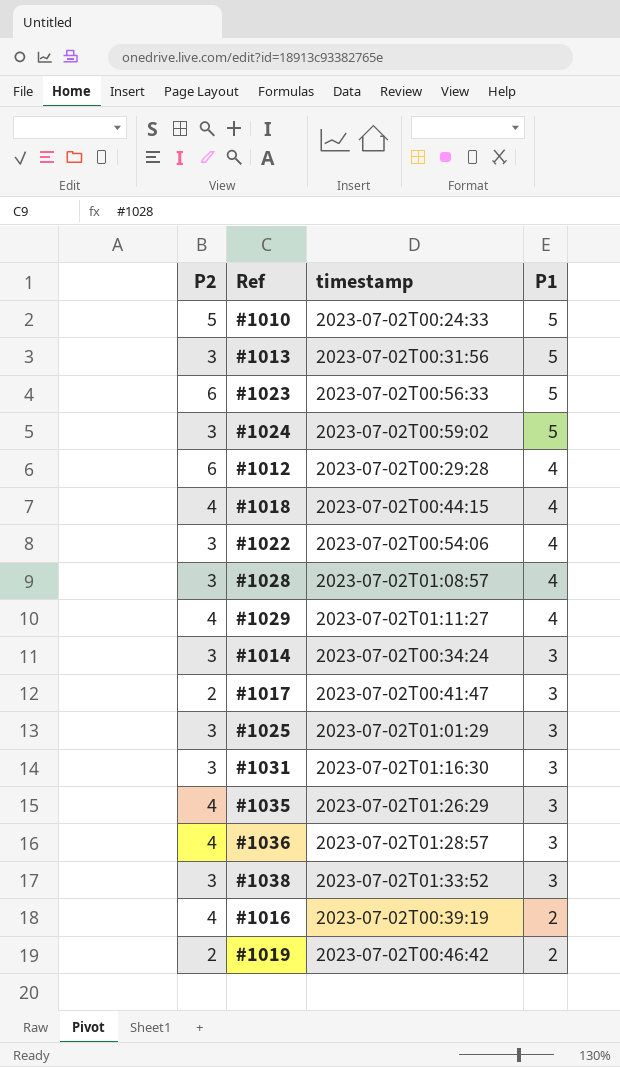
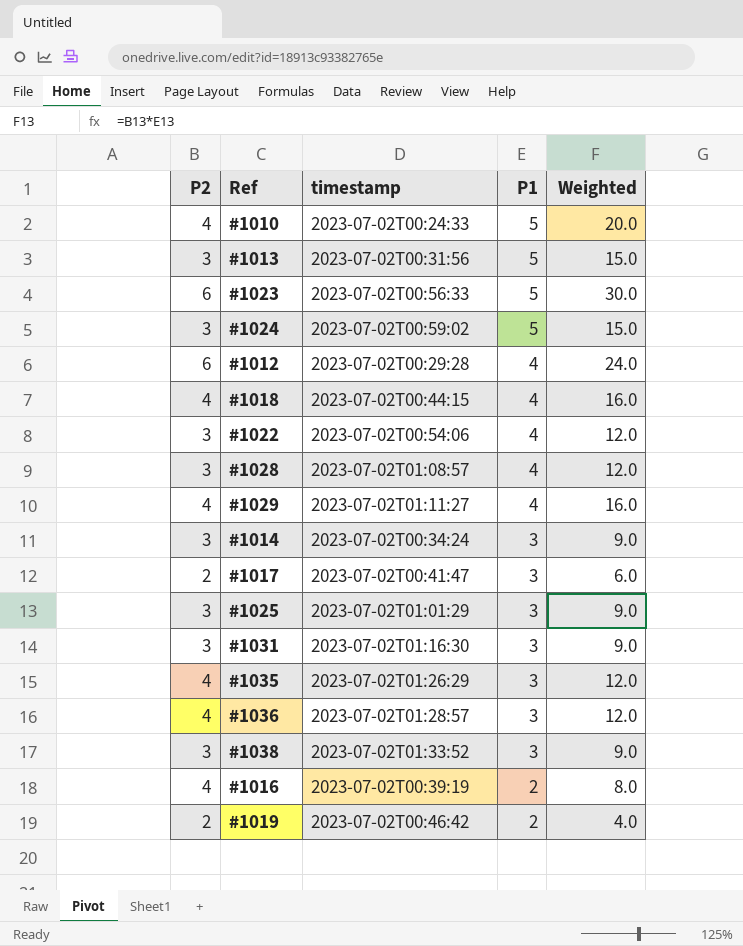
column Weighted | formula: none -> [P2] * [P1]
#1010 | P2: 5 -> 4

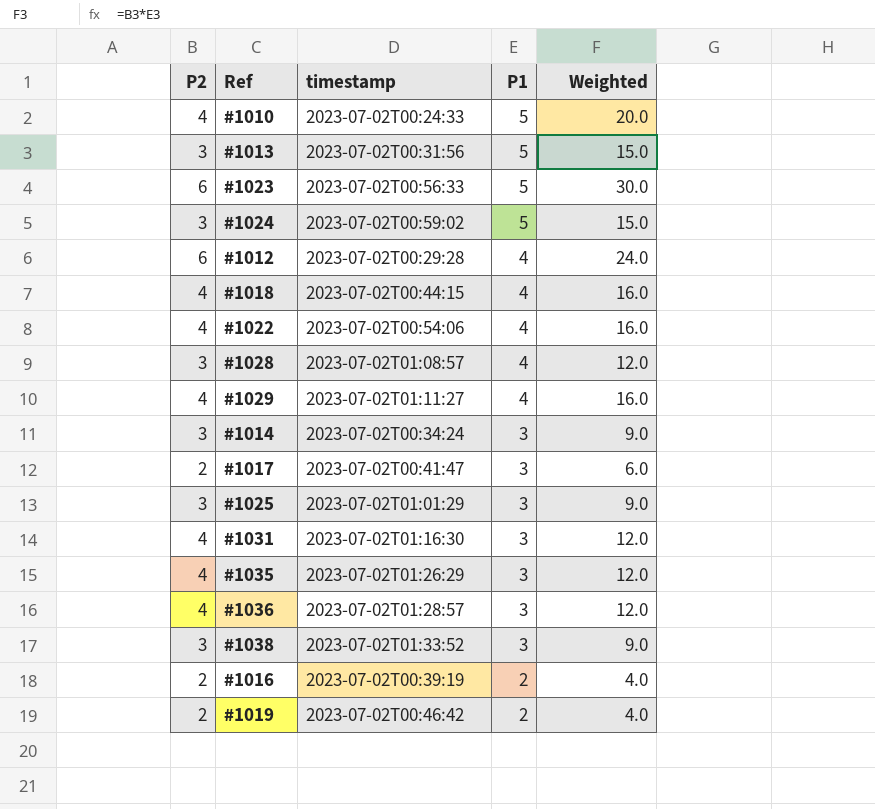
#1022 | P2: 3 -> 4
#1022 | Weighted: 12.0 -> 16.0
#1031 | P2: 3 -> 4
#1031 | Weighted: 9.0 -> 12.0
#1016 | P2: 4 -> 2
#1016 | Weighted: 8.0 -> 4.0

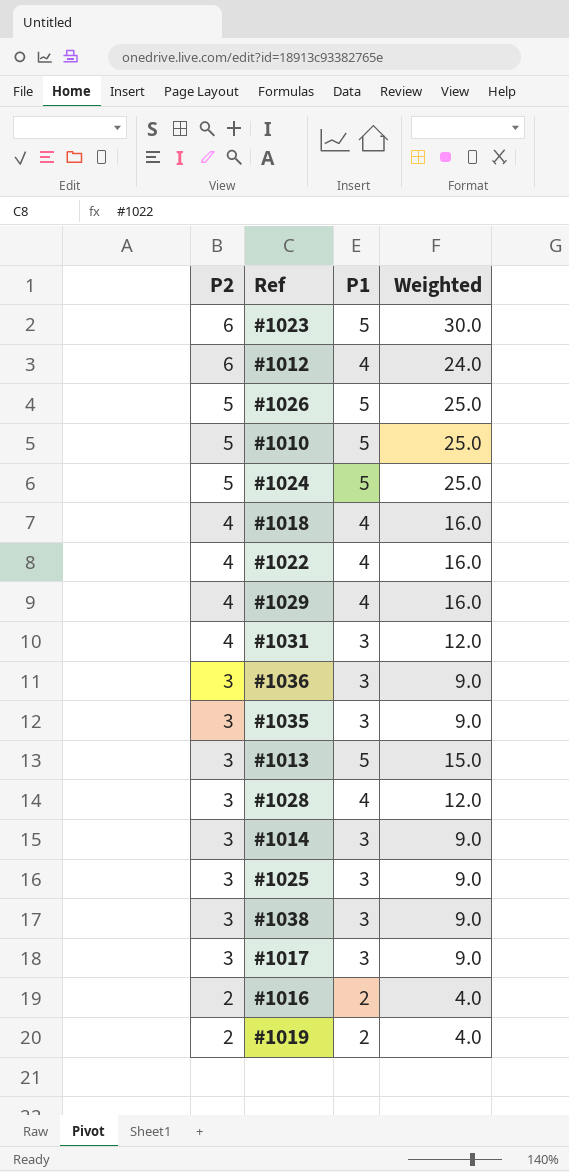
row order: P1 descending -> P2 descending
column timestamp | position: 3 -> none
row #1026: none -> 5 | 5 | 25.0
#1010 | P2: 4 -> 5
#1010 | Weighted: 20.0 -> 25.0
#1024 | P2: 3 -> 5
#1024 | Weighted: 15.0 -> 25.0
#1036 | P2: 4 -> 3
#1036 | Weighted: 12.0 -> 9.0
#1035 | P2: 4 -> 3
#1035 | Weighted: 12.0 -> 9.0
#1017 | P2: 2 -> 3
#1017 | Weighted: 6.0 -> 9.0

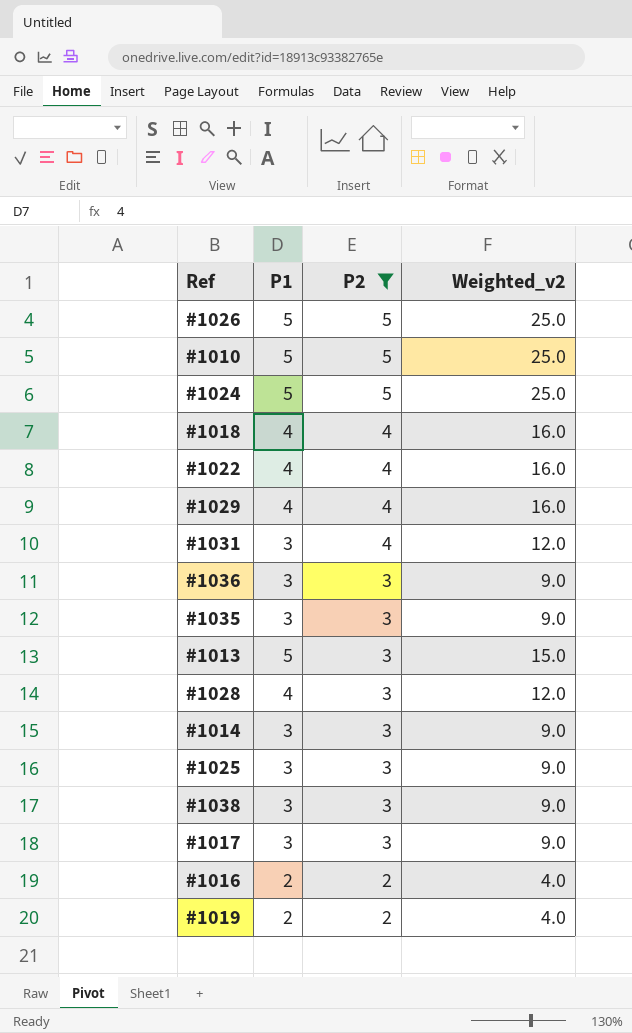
filter: none -> P2 != 6
column P2 | position: 1 -> 3
column name: Weighted -> Weighted_v2

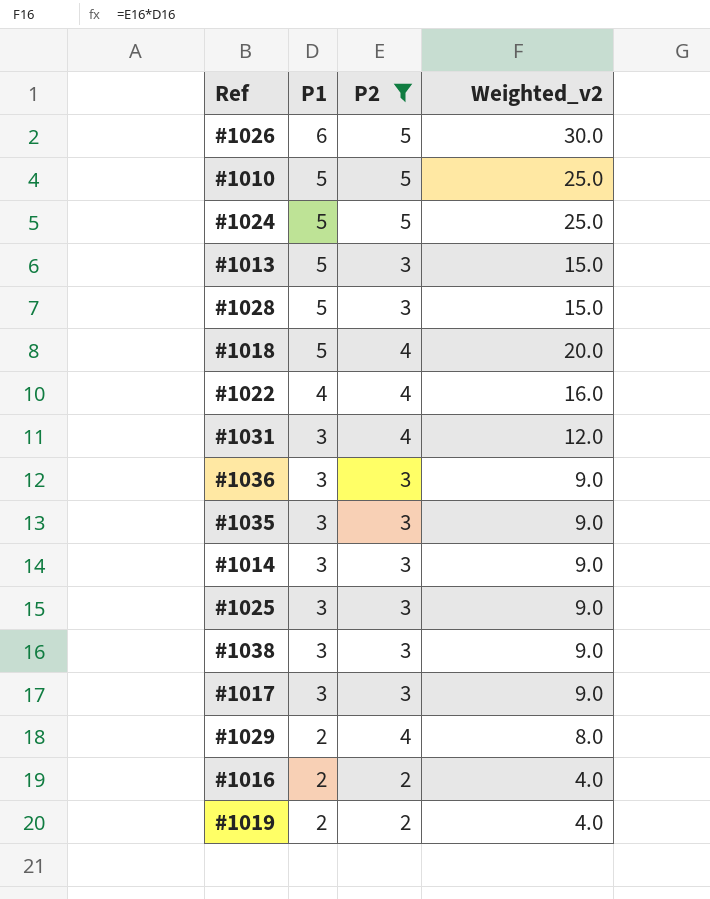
row order: P2 descending -> P1 descending
#1026 | P1: 5 -> 6
#1026 | Weighted_v2: 25.0 -> 30.0
#1028 | P1: 4 -> 5
#1028 | Weighted_v2: 12.0 -> 15.0
#1018 | P1: 4 -> 5
#1018 | Weighted_v2: 16.0 -> 20.0
#1029 | P1: 4 -> 2
#1029 | Weighted_v2: 16.0 -> 8.0

